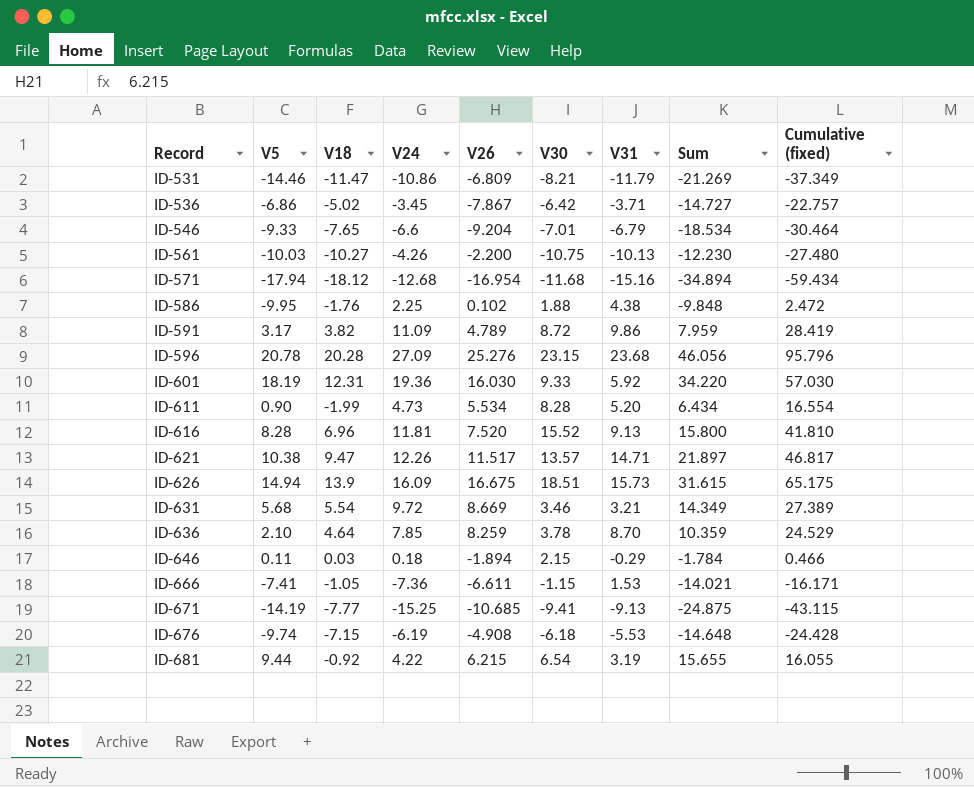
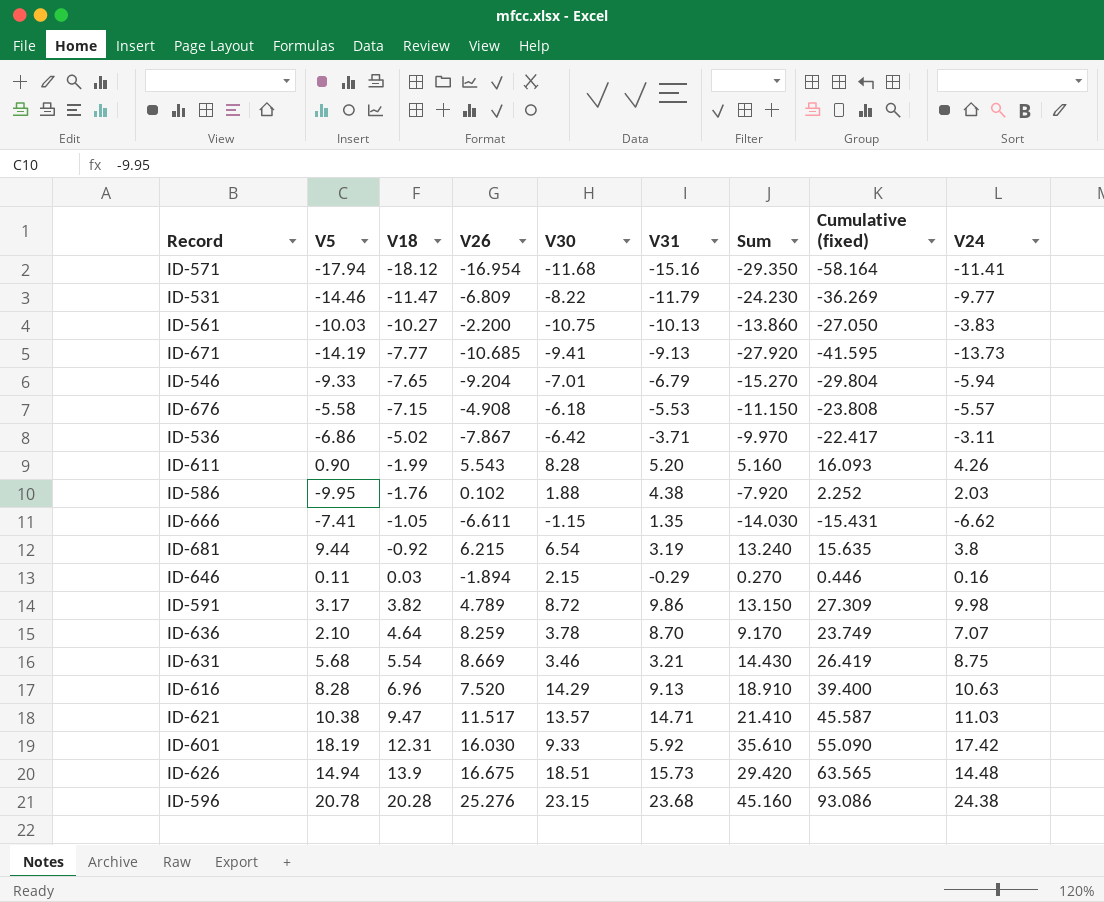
row order: Record ascending -> V18 ascending
column Sum | formula: [V5] + [V26] -> [V5] + [V24]
column V24 | position: 4 -> 9
ID-571 | Cumulative (fixed): -59.434 -> -58.164
ID-571 | V24: -12.68 -> -11.41
ID-531 | V30: -8.21 -> -8.22
ID-531 | Cumulative (fixed): -37.349 -> -36.269
ID-531 | V24: -10.86 -> -9.77
ID-561 | Cumulative (fixed): -27.480 -> -27.050
ID-561 | V24: -4.26 -> -3.83
ID-671 | Cumulative (fixed): -43.115 -> -41.595
ID-671 | V24: -15.25 -> -13.73
ID-546 | Cumulative (fixed): -30.464 -> -29.804
ID-546 | V24: -6.6 -> -5.94
ID-676 | V5: -9.74 -> -5.58
ID-676 | Cumulative (fixed): -24.428 -> -23.808
ID-676 | V24: -6.19 -> -5.57
ID-536 | Cumulative (fixed): -22.757 -> -22.417
ID-536 | V24: -3.45 -> -3.11
ID-611 | V26: 5.534 -> 5.543
ID-611 | Cumulative (fixed): 16.554 -> 16.093
ID-611 | V24: 4.73 -> 4.26
ID-586 | Cumulative (fixed): 2.472 -> 2.252
ID-586 | V24: 2.25 -> 2.03
ID-666 | V31: 1.53 -> 1.35
ID-666 | Cumulative (fixed): -16.171 -> -15.431
ID-666 | V24: -7.36 -> -6.62
ID-681 | Cumulative (fixed): 16.055 -> 15.635
ID-681 | V24: 4.22 -> 3.8
ID-646 | Cumulative (fixed): 0.466 -> 0.446
ID-646 | V24: 0.18 -> 0.16
ID-591 | Cumulative (fixed): 28.419 -> 27.309
ID-591 | V24: 11.09 -> 9.98
ID-636 | Cumulative (fixed): 24.529 -> 23.749
ID-636 | V24: 7.85 -> 7.07
ID-631 | Cumulative (fixed): 27.389 -> 26.419
ID-631 | V24: 9.72 -> 8.75
ID-616 | V30: 15.52 -> 14.29
ID-616 | Cumulative (fixed): 41.810 -> 39.400
ID-616 | V24: 11.81 -> 10.63
ID-621 | Cumulative (fixed): 46.817 -> 45.587
ID-621 | V24: 12.26 -> 11.03
ID-601 | Cumulative (fixed): 57.030 -> 55.090
ID-601 | V24: 19.36 -> 17.42
ID-626 | Cumulative (fixed): 65.175 -> 63.565
ID-626 | V24: 16.09 -> 14.48
ID-596 | Cumulative (fixed): 95.796 -> 93.086
ID-596 | V24: 27.09 -> 24.38

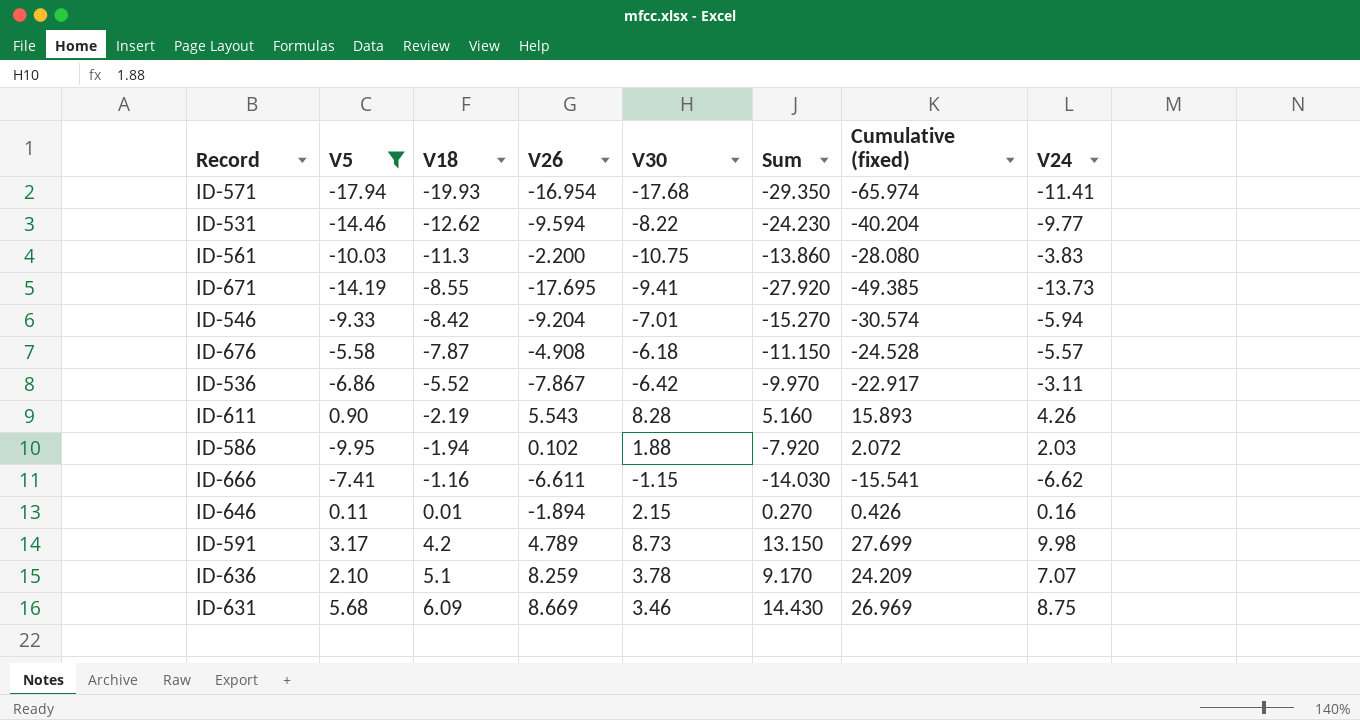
filter: none -> V5 <= 5.68
column V31 | position: 6 -> none
ID-571 | V18: -18.12 -> -19.93
ID-571 | V30: -11.68 -> -17.68
ID-571 | Cumulative (fixed): -58.164 -> -65.974
ID-531 | V18: -11.47 -> -12.62
ID-531 | V26: -6.809 -> -9.594
ID-531 | Cumulative (fixed): -36.269 -> -40.204
ID-561 | V18: -10.27 -> -11.3
ID-561 | Cumulative (fixed): -27.050 -> -28.080
ID-671 | V18: -7.77 -> -8.55
ID-671 | V26: -10.685 -> -17.695
ID-671 | Cumulative (fixed): -41.595 -> -49.385
ID-546 | V18: -7.65 -> -8.42
ID-546 | Cumulative (fixed): -29.804 -> -30.574
ID-676 | V18: -7.15 -> -7.87
ID-676 | Cumulative (fixed): -23.808 -> -24.528
ID-536 | V18: -5.02 -> -5.52
ID-536 | Cumulative (fixed): -22.417 -> -22.917
ID-611 | V18: -1.99 -> -2.19
ID-611 | Cumulative (fixed): 16.093 -> 15.893
ID-586 | V18: -1.76 -> -1.94
ID-586 | Cumulative (fixed): 2.252 -> 2.072
ID-666 | V18: -1.05 -> -1.16
ID-666 | Cumulative (fixed): -15.431 -> -15.541
ID-646 | V18: 0.03 -> 0.01
ID-646 | Cumulative (fixed): 0.446 -> 0.426
ID-591 | V18: 3.82 -> 4.2
ID-591 | V30: 8.72 -> 8.73
ID-591 | Cumulative (fixed): 27.309 -> 27.699
ID-636 | V18: 4.64 -> 5.1
ID-636 | Cumulative (fixed): 23.749 -> 24.209
ID-631 | V18: 5.54 -> 6.09
ID-631 | Cumulative (fixed): 26.419 -> 26.969

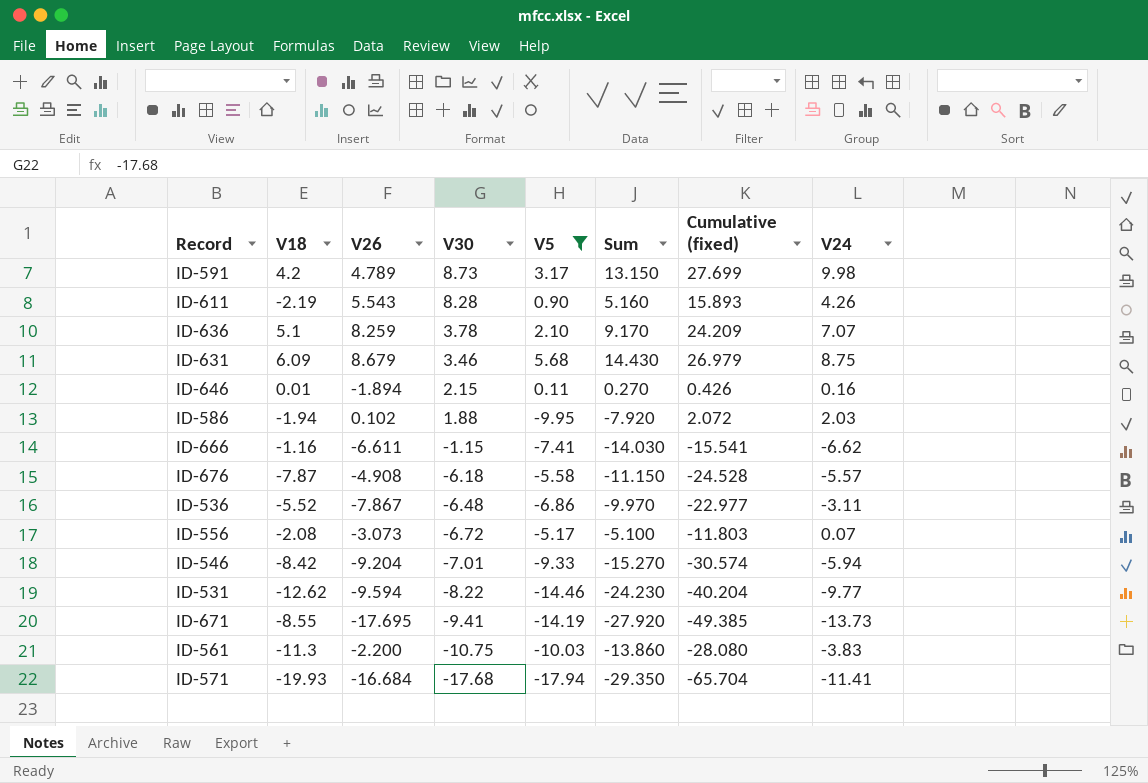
row order: V18 ascending -> V30 descending
column V5 | position: 2 -> 5
ID-631 | V26: 8.669 -> 8.679
ID-631 | Cumulative (fixed): 26.969 -> 26.979
ID-536 | V30: -6.42 -> -6.48
ID-536 | Cumulative (fixed): -22.917 -> -22.977
row ID-556: none -> -2.08 | -3.073 | -6.72 | -5.17 | -5.100 | -11.803 | 0.07
ID-571 | V26: -16.954 -> -16.684
ID-571 | Cumulative (fixed): -65.974 -> -65.704

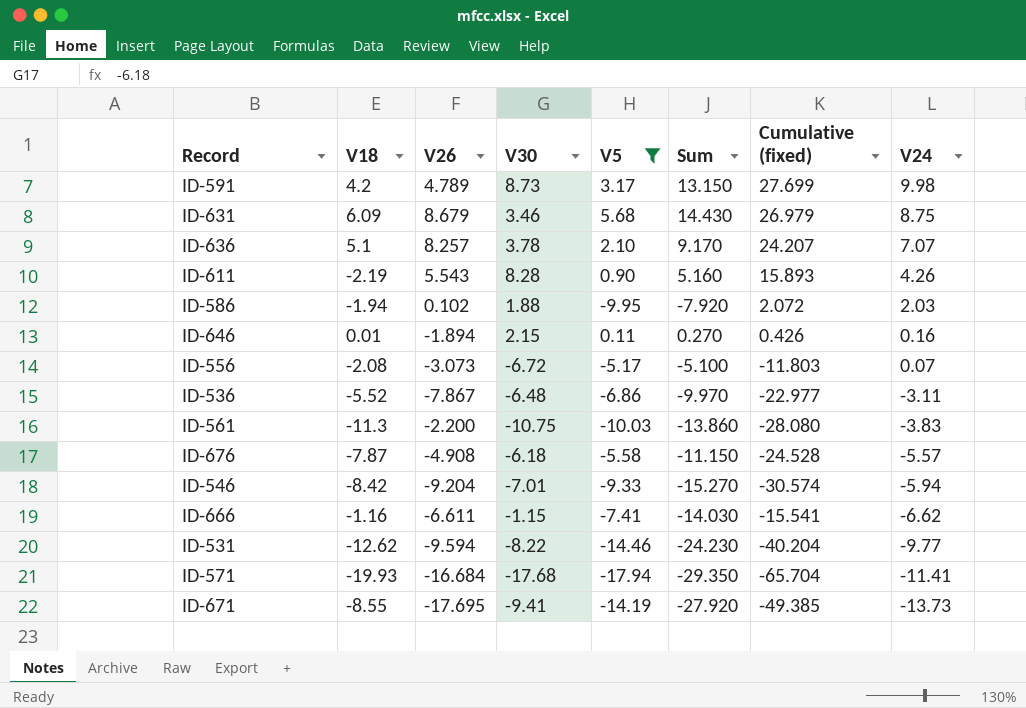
row order: V30 descending -> V24 descending
ID-636 | V26: 8.259 -> 8.257
ID-636 | Cumulative (fixed): 24.209 -> 24.207

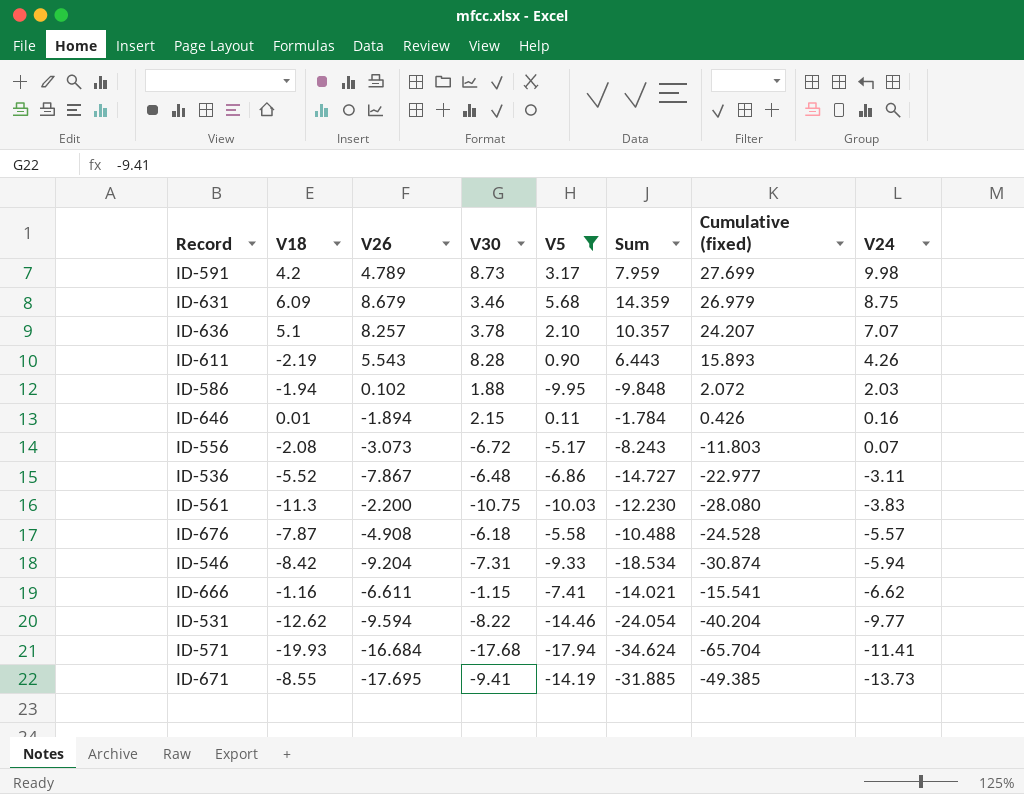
column Sum | formula: [V5] + [V24] -> [V26] + [V5]
ID-546 | V30: -7.01 -> -7.31
ID-546 | Cumulative (fixed): -30.574 -> -30.874

